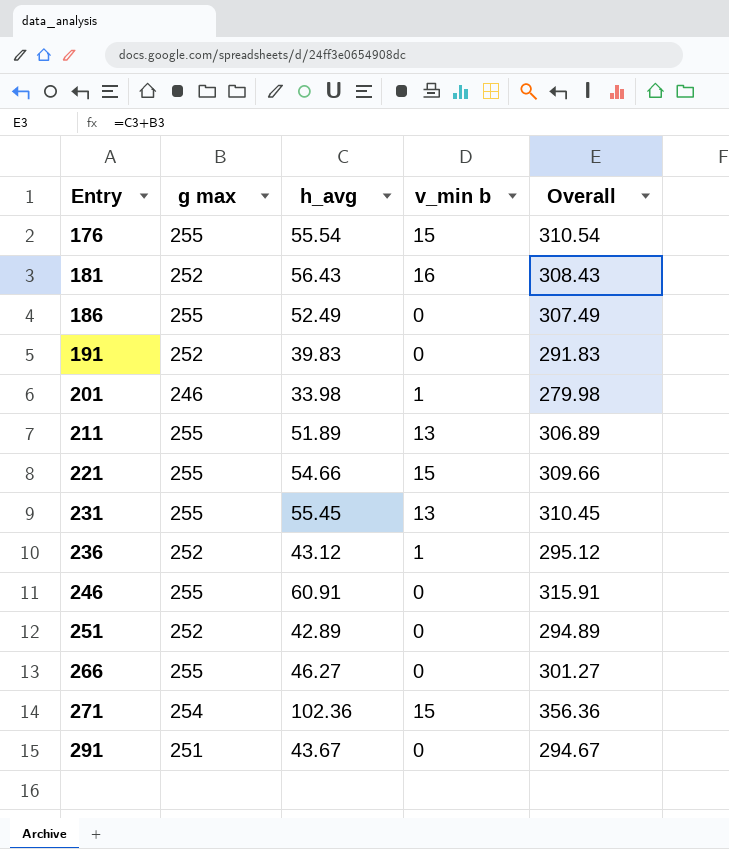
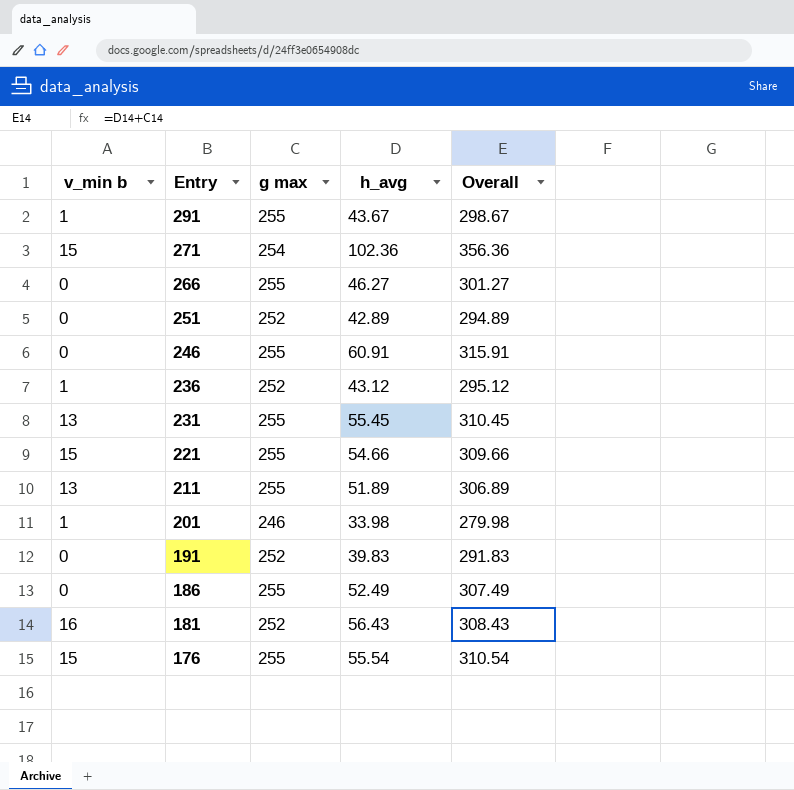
row order: Entry ascending -> Entry descending
column v_min b | position: 4 -> 1
291 | v_min b: 0 -> 1
291 | g max: 251 -> 255
291 | Overall: 294.67 -> 298.67

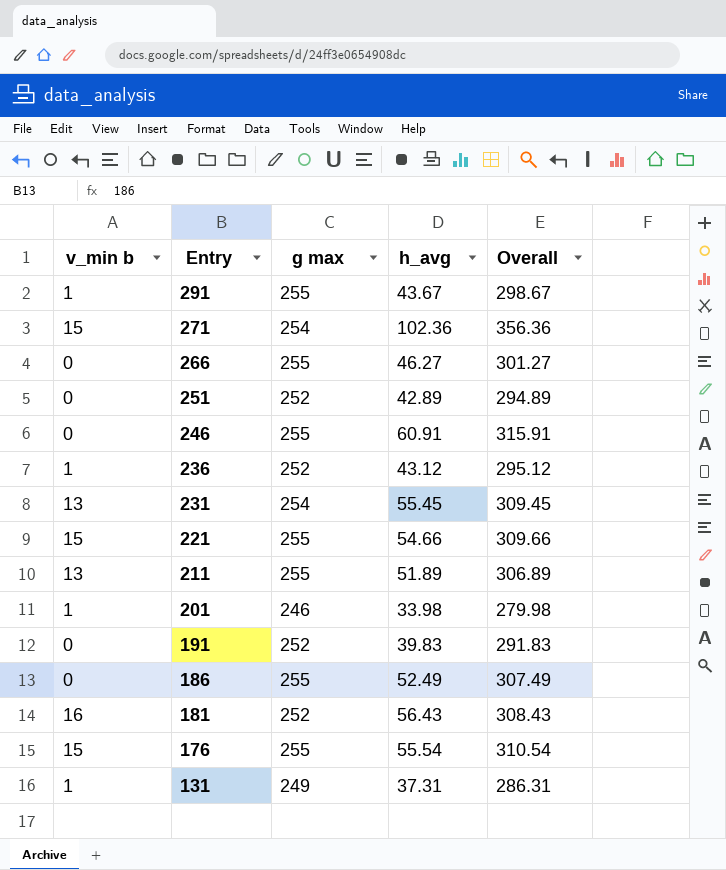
231 | g max: 255 -> 254
231 | Overall: 310.45 -> 309.45
row 131: none -> 1 | 249 | 37.31 | 286.31

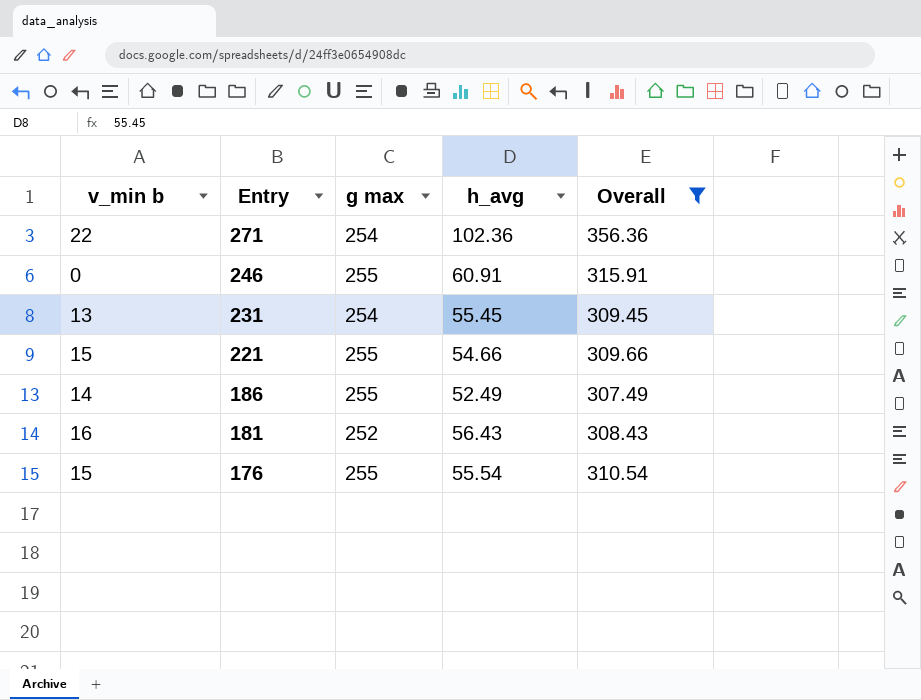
filter: none -> Overall >= 307.49
271 | v_min b: 15 -> 22
186 | v_min b: 0 -> 14

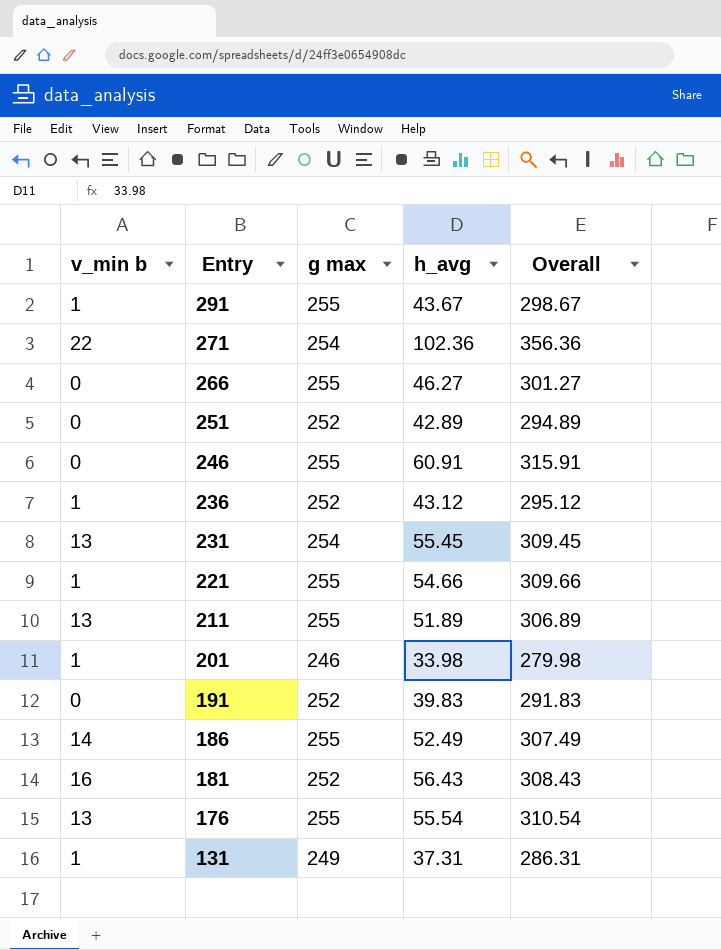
filter: Overall >= 307.49 -> none
221 | v_min b: 15 -> 1
176 | v_min b: 15 -> 13

